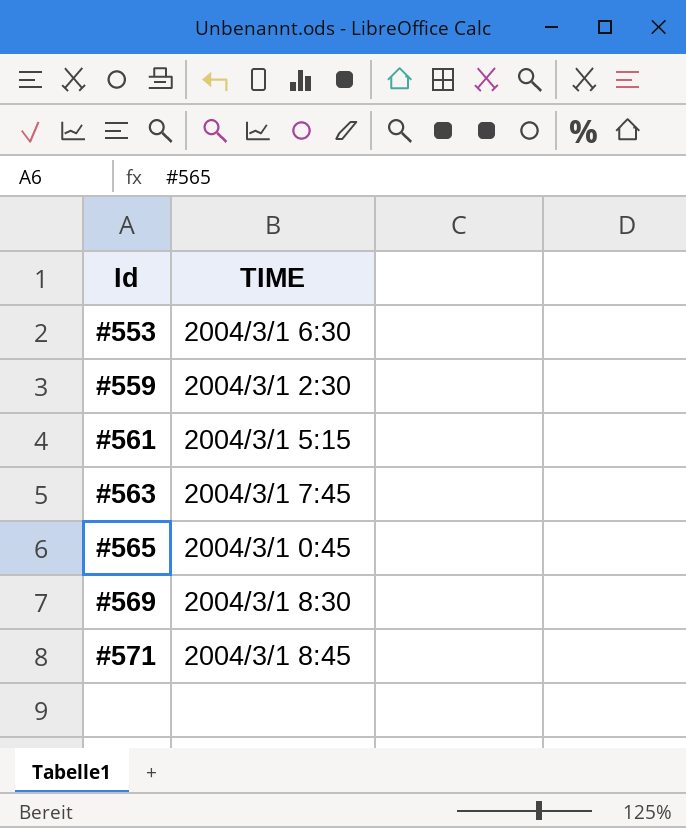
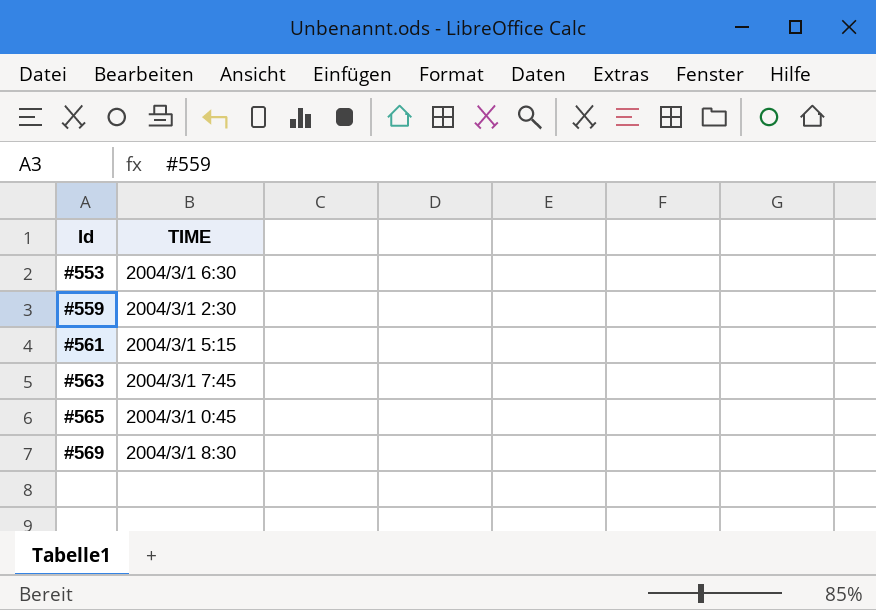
row #571: 2004/3/1 8:45 -> none

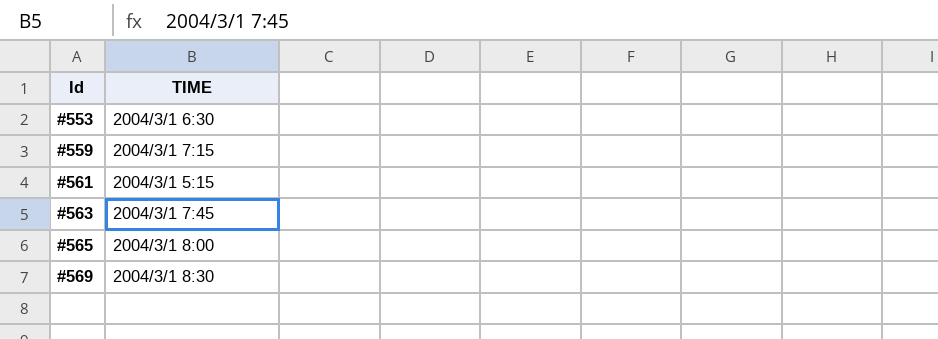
#559 | TIME: 2004/3/1 2:30 -> 2004/3/1 7:15
#565 | TIME: 2004/3/1 0:45 -> 2004/3/1 8:00

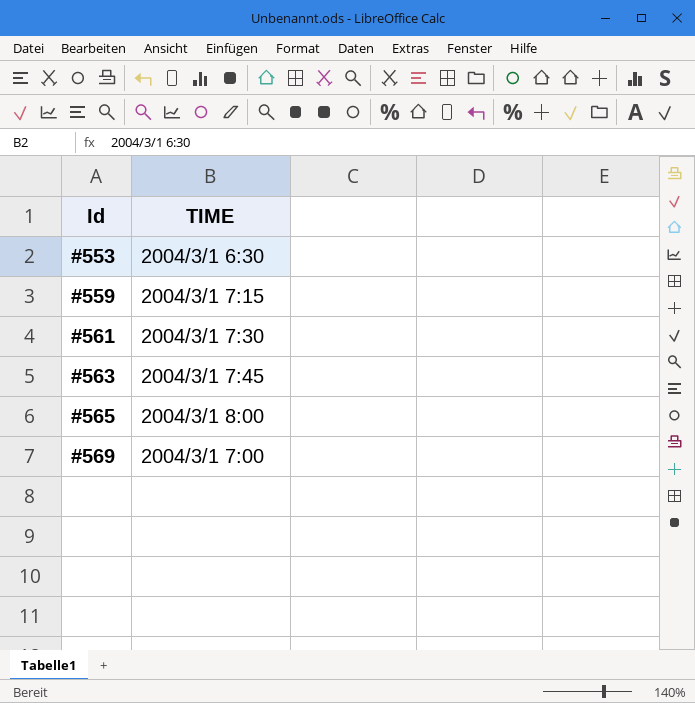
#561 | TIME: 2004/3/1 5:15 -> 2004/3/1 7:30
#569 | TIME: 2004/3/1 8:30 -> 2004/3/1 7:00

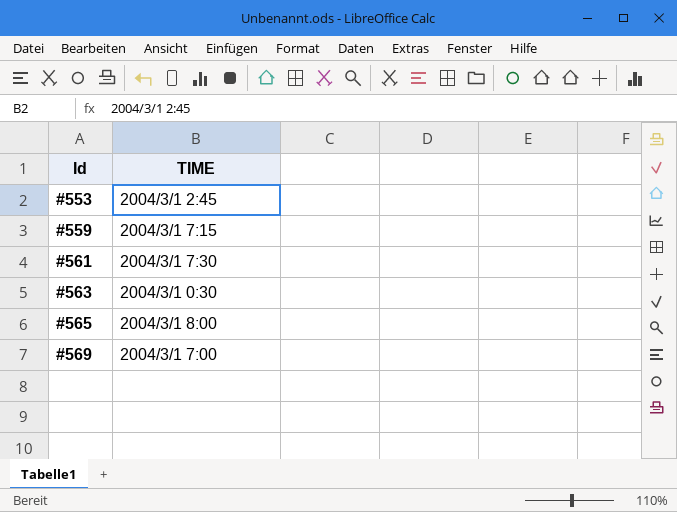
#553 | TIME: 2004/3/1 6:30 -> 2004/3/1 2:45
#563 | TIME: 2004/3/1 7:45 -> 2004/3/1 0:30

